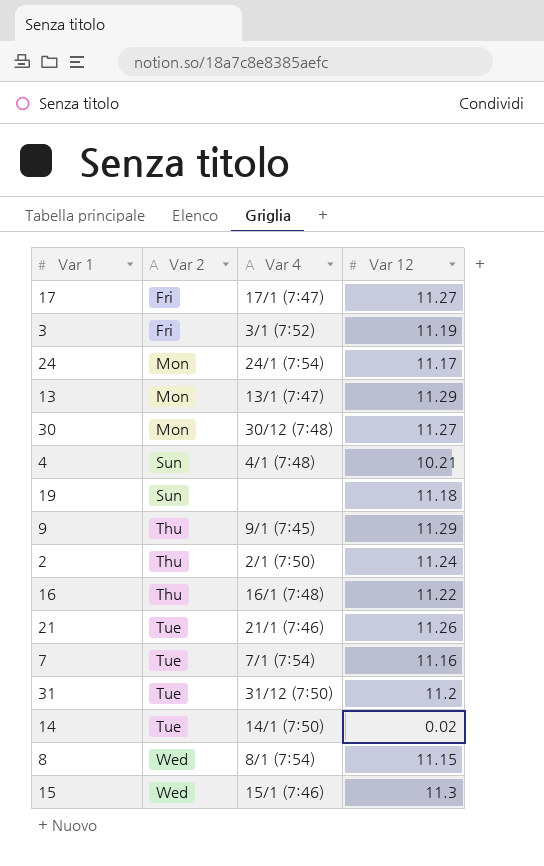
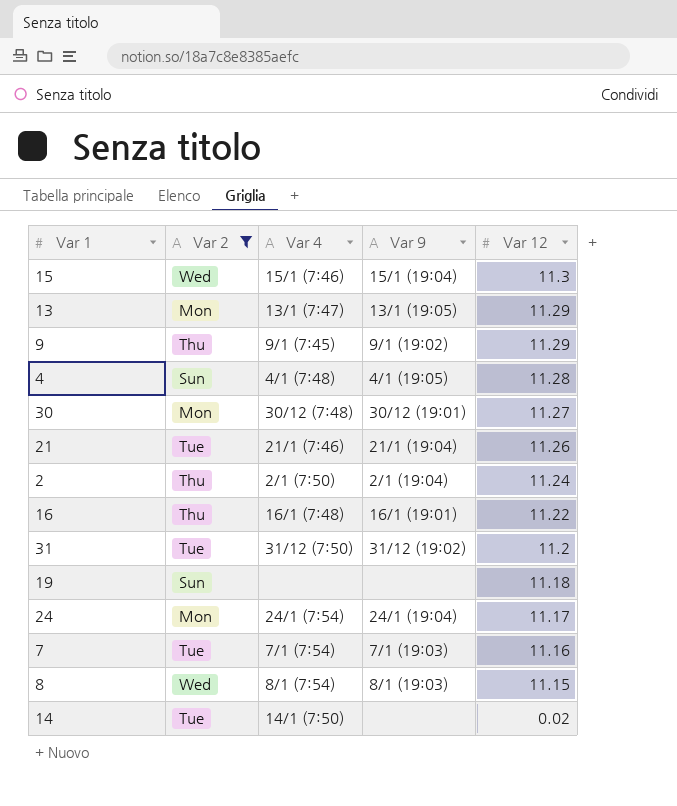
filter: none -> Var 2 != Fri
row order: Var 2 ascending -> Var 12 descending
column Var 9 | position: none -> 4
4 | Var 12: 10.21 -> 11.28

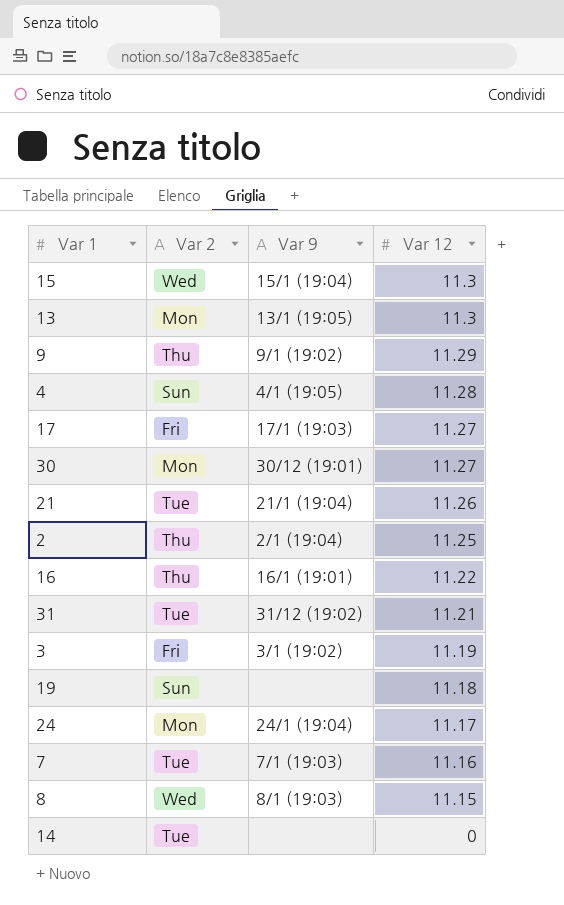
filter: Var 2 != Fri -> none
column Var 4 | position: 3 -> none
13 | Var 12: 11.29 -> 11.3
2 | Var 12: 11.24 -> 11.25
31 | Var 12: 11.2 -> 11.21
14 | Var 12: 0.02 -> 0

